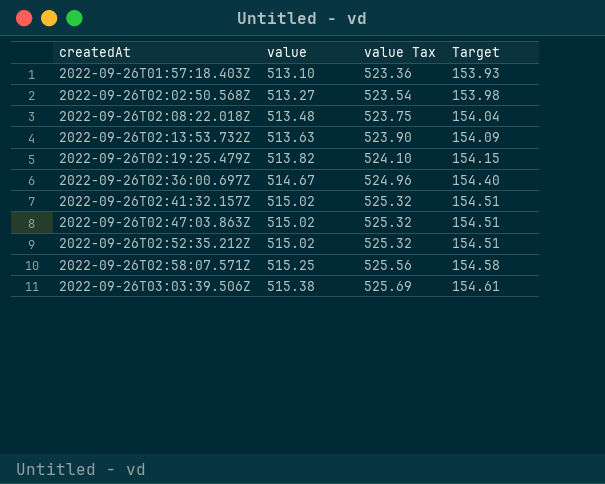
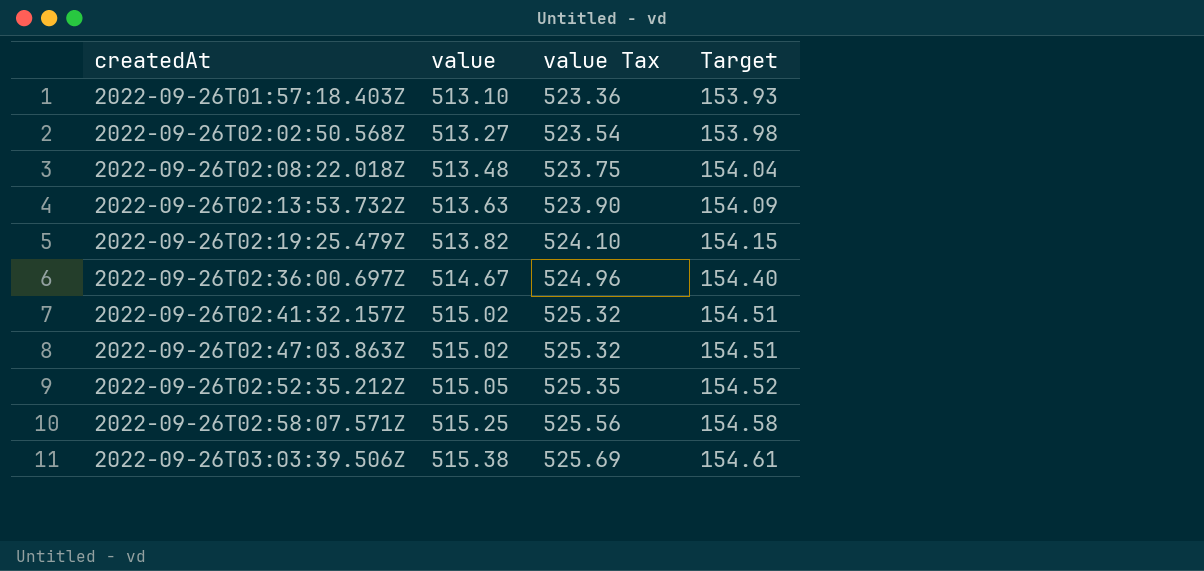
2022-09-26T02:52:35.212Z | value: 515.02 -> 515.05
2022-09-26T02:52:35.212Z | value Tax: 525.32 -> 525.35
2022-09-26T02:52:35.212Z | Target: 154.51 -> 154.52

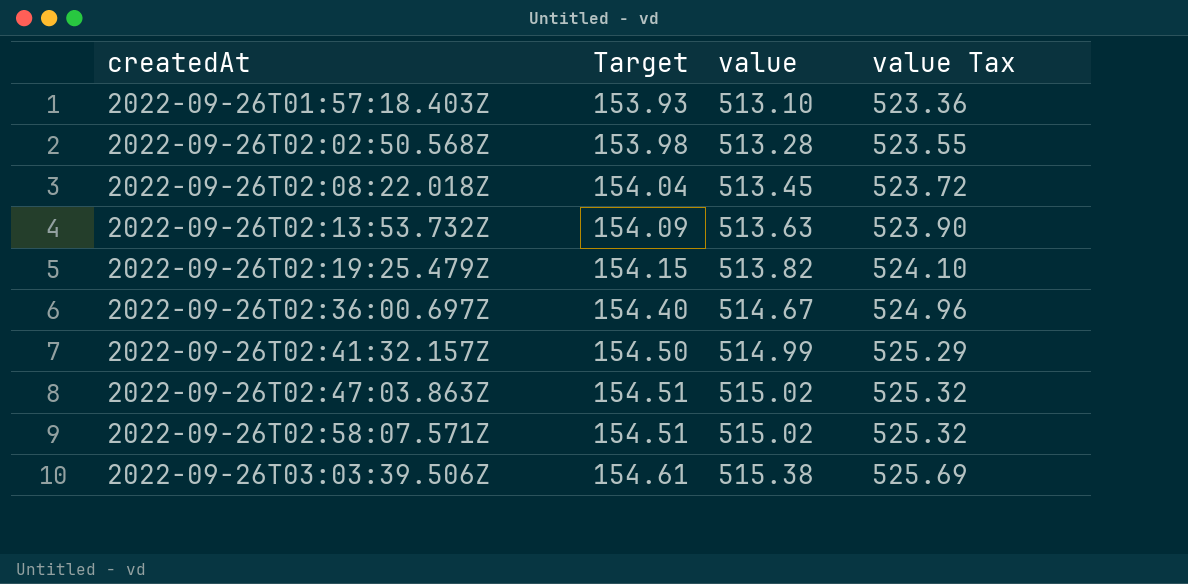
column Target | position: 4 -> 2
row 2022-09-26T02:52:35.212Z: 515.05 | 525.35 | 154.52 -> none
2022-09-26T02:02:50.568Z | value: 513.27 -> 513.28
2022-09-26T02:02:50.568Z | value Tax: 523.54 -> 523.55
2022-09-26T02:08:22.018Z | value: 513.48 -> 513.45
2022-09-26T02:08:22.018Z | value Tax: 523.75 -> 523.72
2022-09-26T02:41:32.157Z | Target: 154.51 -> 154.50
2022-09-26T02:41:32.157Z | value: 515.02 -> 514.99
2022-09-26T02:41:32.157Z | value Tax: 525.32 -> 525.29
2022-09-26T02:58:07.571Z | Target: 154.58 -> 154.51
2022-09-26T02:58:07.571Z | value: 515.25 -> 515.02
2022-09-26T02:58:07.571Z | value Tax: 525.56 -> 525.32

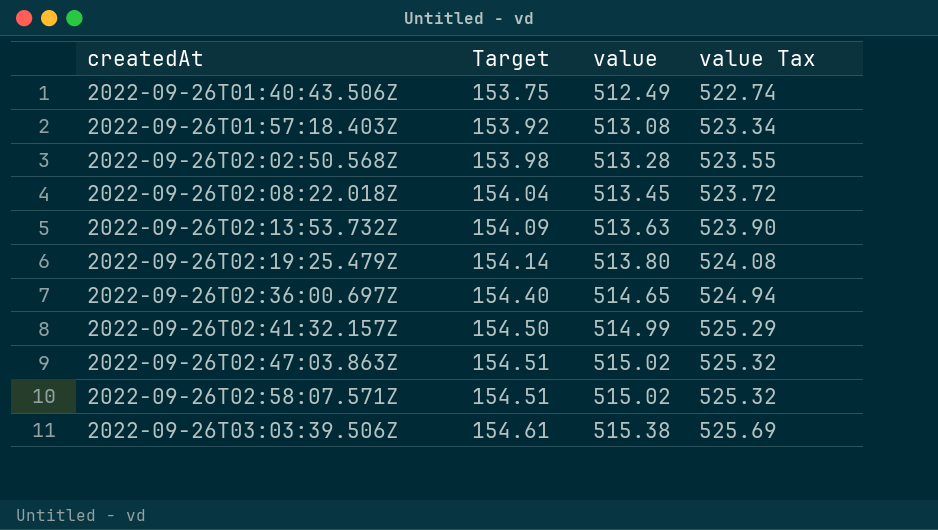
row 2022-09-26T01:40:43.506Z: none -> 153.75 | 512.49 | 522.74
2022-09-26T01:57:18.403Z | Target: 153.93 -> 153.92
2022-09-26T01:57:18.403Z | value: 513.10 -> 513.08
2022-09-26T01:57:18.403Z | value Tax: 523.36 -> 523.34
2022-09-26T02:19:25.479Z | Target: 154.15 -> 154.14
2022-09-26T02:19:25.479Z | value: 513.82 -> 513.80
2022-09-26T02:19:25.479Z | value Tax: 524.10 -> 524.08
2022-09-26T02:36:00.697Z | value: 514.67 -> 514.65
2022-09-26T02:36:00.697Z | value Tax: 524.96 -> 524.94

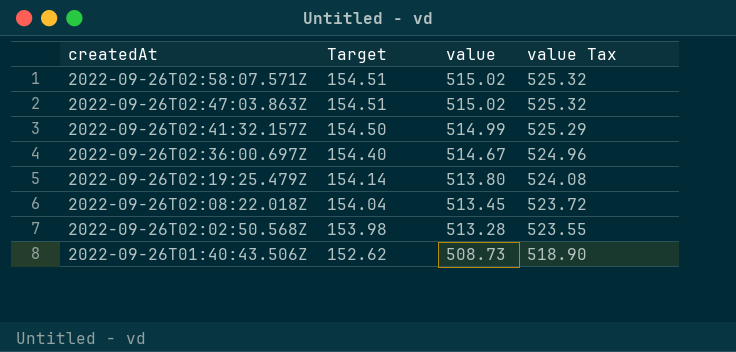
row order: createdAt ascending -> createdAt descending
row 2022-09-26T01:57:18.403Z: 153.92 | 513.08 | 523.34 -> none
row 2022-09-26T02:13:53.732Z: 154.09 | 513.63 | 523.90 -> none
row 2022-09-26T03:03:39.506Z: 154.61 | 515.38 | 525.69 -> none
2022-09-26T02:36:00.697Z | value: 514.65 -> 514.67
2022-09-26T02:36:00.697Z | value Tax: 524.94 -> 524.96
2022-09-26T01:40:43.506Z | Target: 153.75 -> 152.62
2022-09-26T01:40:43.506Z | value: 512.49 -> 508.73
2022-09-26T01:40:43.506Z | value Tax: 522.74 -> 518.90

